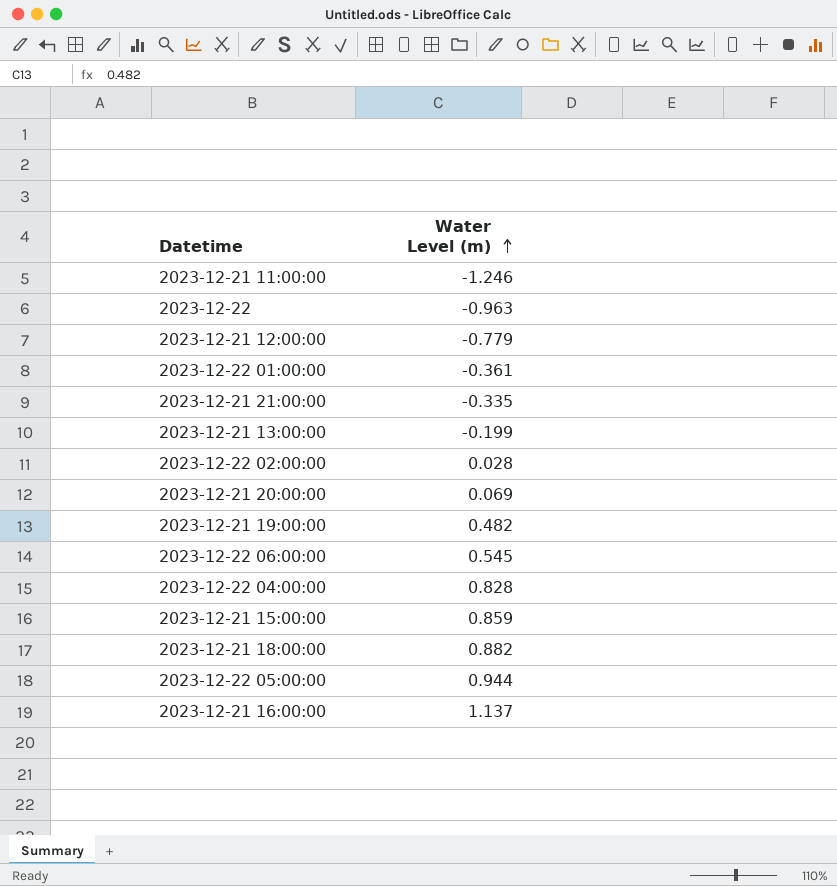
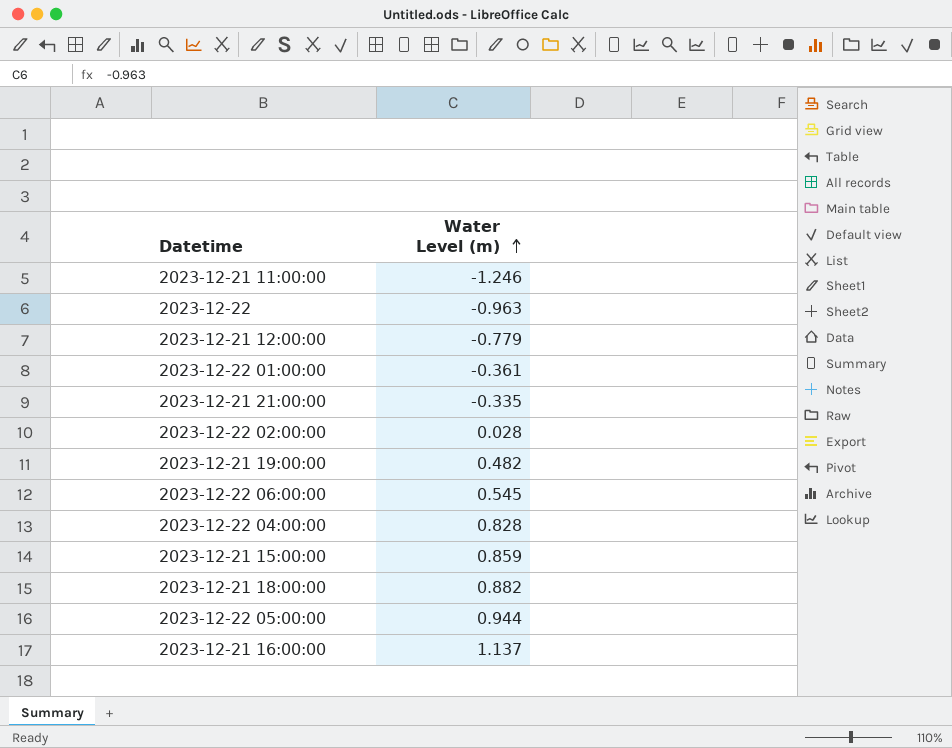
row 2023-12-21 13:00:00: -0.199 -> none
row 2023-12-21 20:00:00: 0.069 -> none

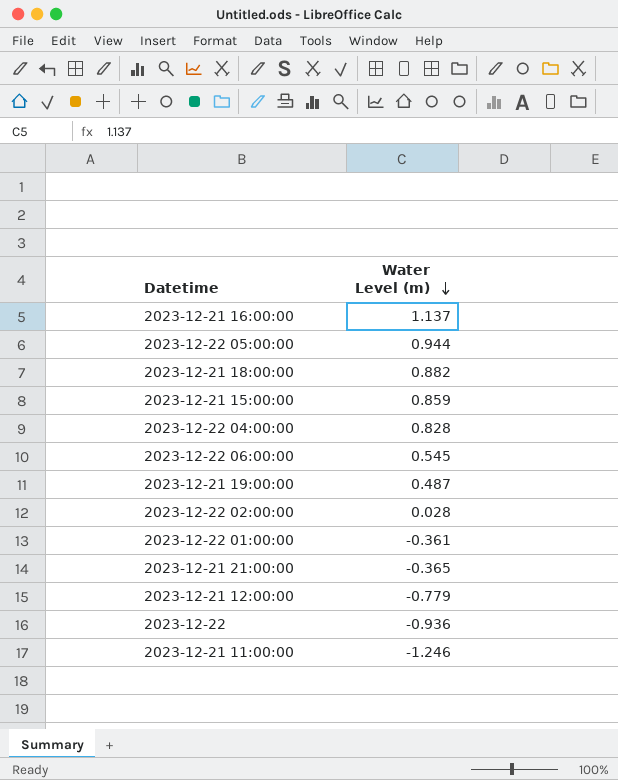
row order: Water Level (m) ascending -> Water Level (m) descending
2023-12-21 19:00:00 | Water Level (m): 0.482 -> 0.487
2023-12-21 21:00:00 | Water Level (m): -0.335 -> -0.365
2023-12-22 | Water Level (m): -0.963 -> -0.936

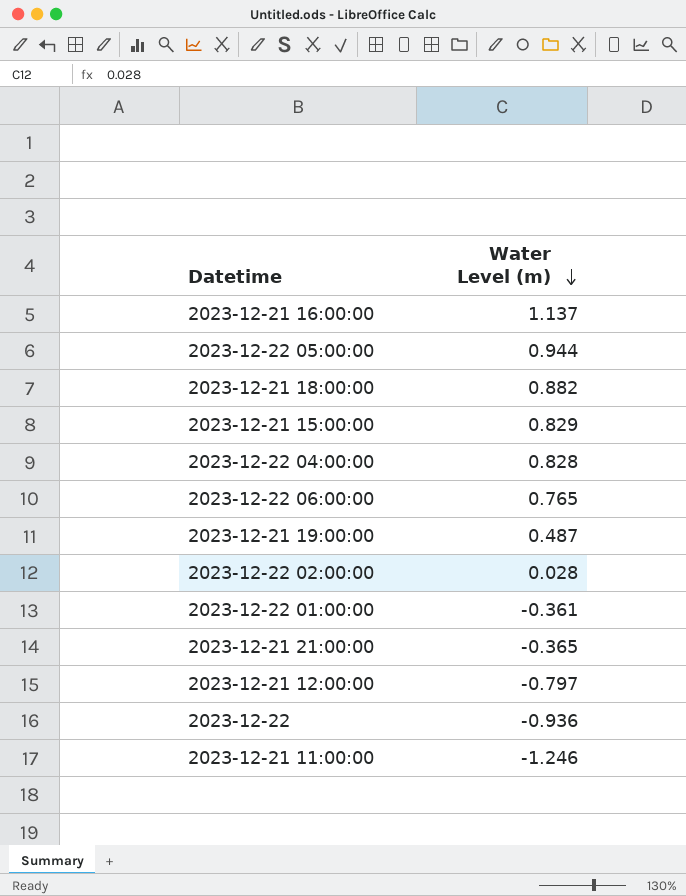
2023-12-21 15:00:00 | Water Level (m): 0.859 -> 0.829
2023-12-22 06:00:00 | Water Level (m): 0.545 -> 0.765
2023-12-21 12:00:00 | Water Level (m): -0.779 -> -0.797

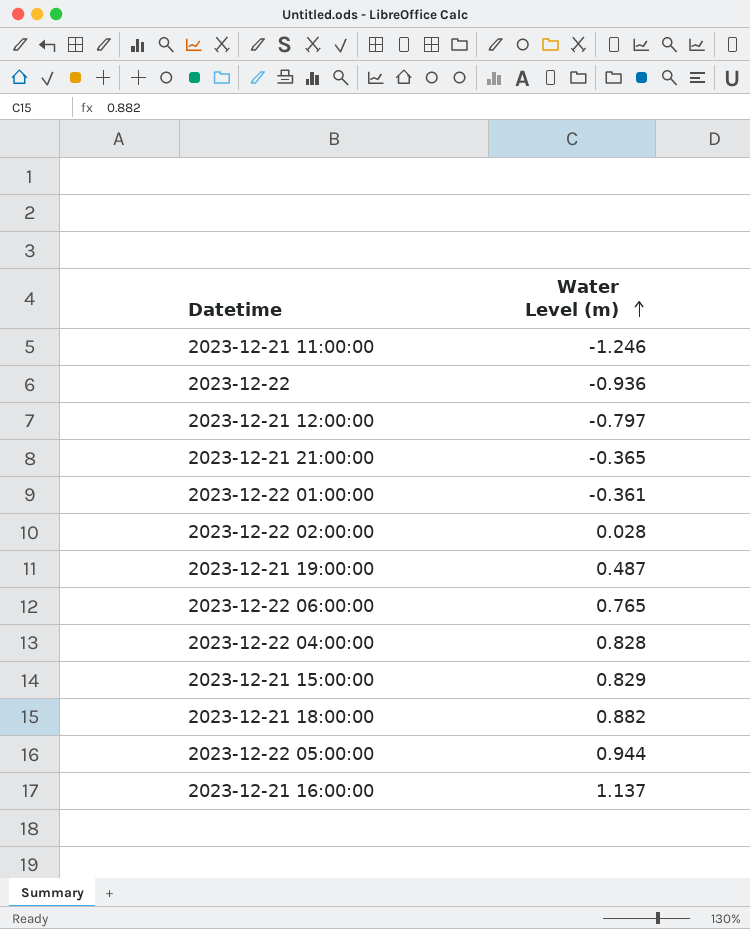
row order: Water Level (m) descending -> Water Level (m) ascending

